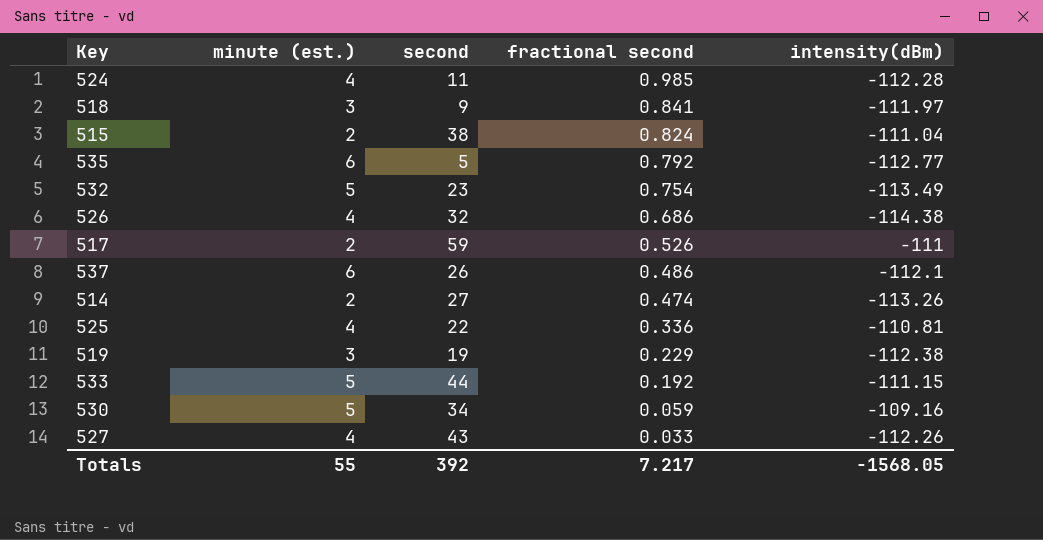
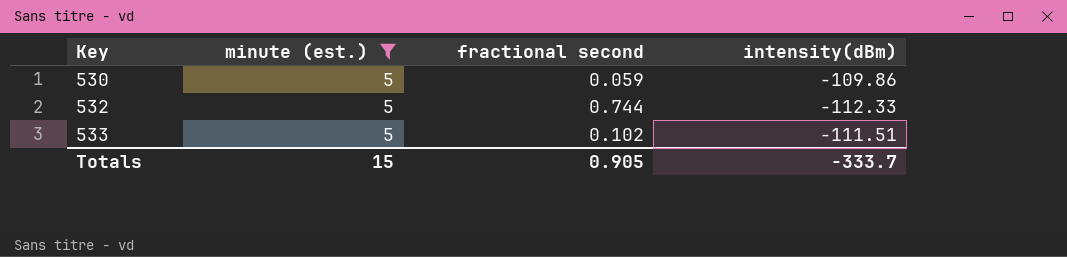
filter: none -> minute (est.) = 5
row order: fractional second descending -> Key ascending
column second | position: 3 -> none
530 | intensity(dBm): -109.16 -> -109.86
532 | fractional second: 0.754 -> 0.744
532 | intensity(dBm): -113.49 -> -112.33
533 | fractional second: 0.192 -> 0.102
533 | intensity(dBm): -111.15 -> -111.51
Totals | minute (est.): 55 -> 15
Totals | fractional second: 7.217 -> 0.905
Totals | intensity(dBm): -1568.05 -> -333.7

